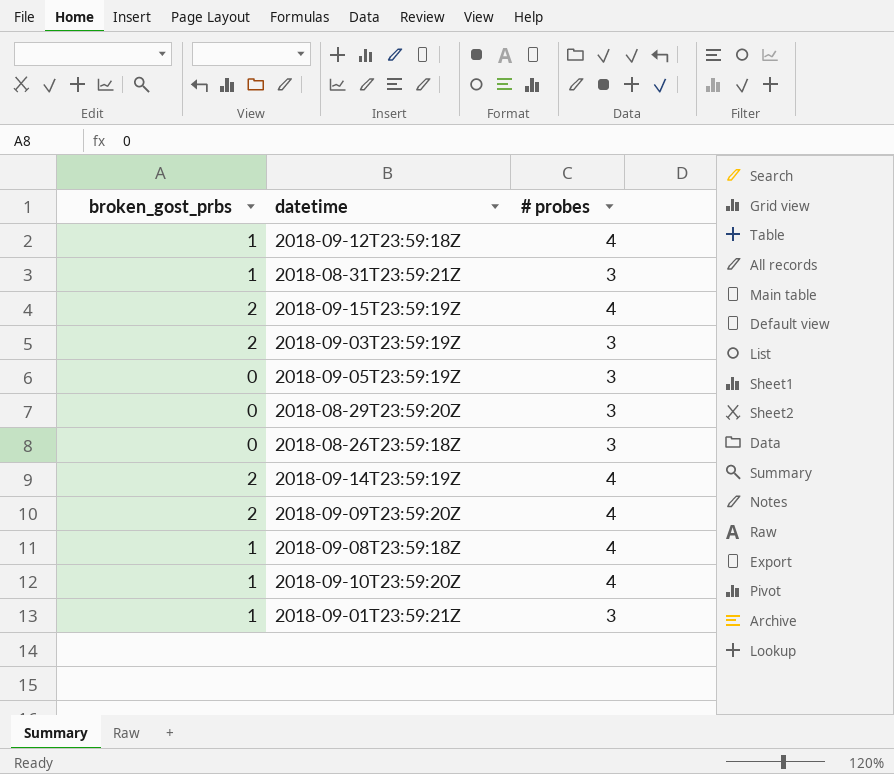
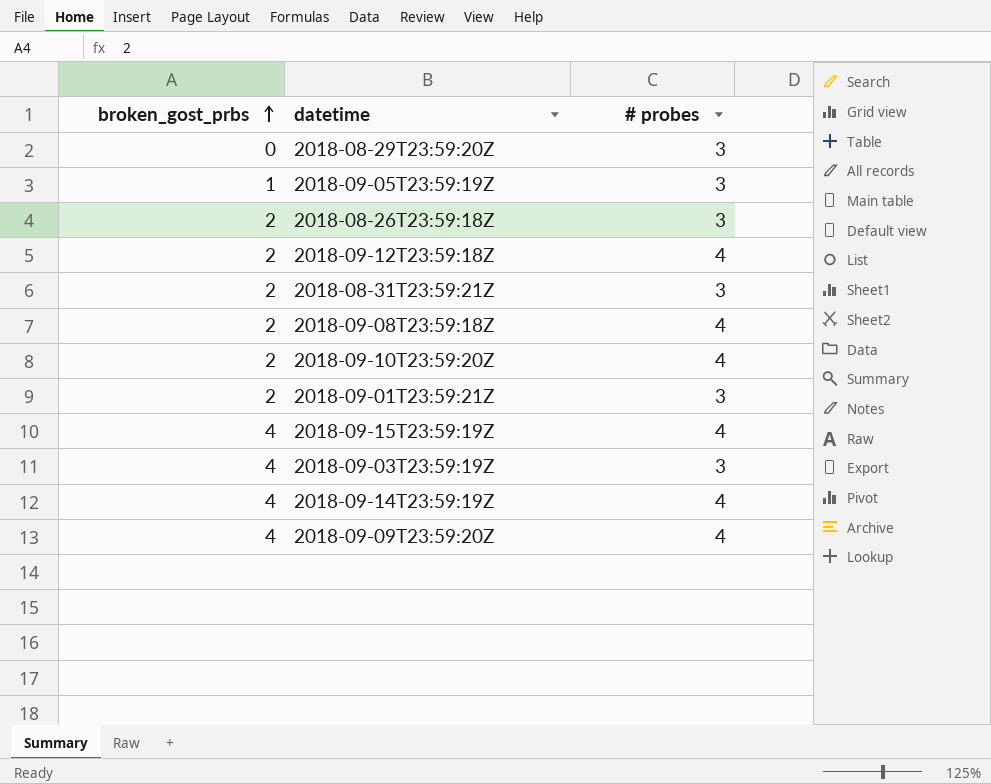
row order: none -> broken_gost_prbs ascending
2018-09-05T23:59:19Z | broken_gost_prbs: 0 -> 1
2018-08-26T23:59:18Z | broken_gost_prbs: 0 -> 2
2018-09-12T23:59:18Z | broken_gost_prbs: 1 -> 2
2018-08-31T23:59:21Z | broken_gost_prbs: 1 -> 2
2018-09-08T23:59:18Z | broken_gost_prbs: 1 -> 2
2018-09-10T23:59:20Z | broken_gost_prbs: 1 -> 2
2018-09-01T23:59:21Z | broken_gost_prbs: 1 -> 2
2018-09-15T23:59:19Z | broken_gost_prbs: 2 -> 4
2018-09-03T23:59:19Z | broken_gost_prbs: 2 -> 4
2018-09-14T23:59:19Z | broken_gost_prbs: 2 -> 4
2018-09-09T23:59:20Z | broken_gost_prbs: 2 -> 4

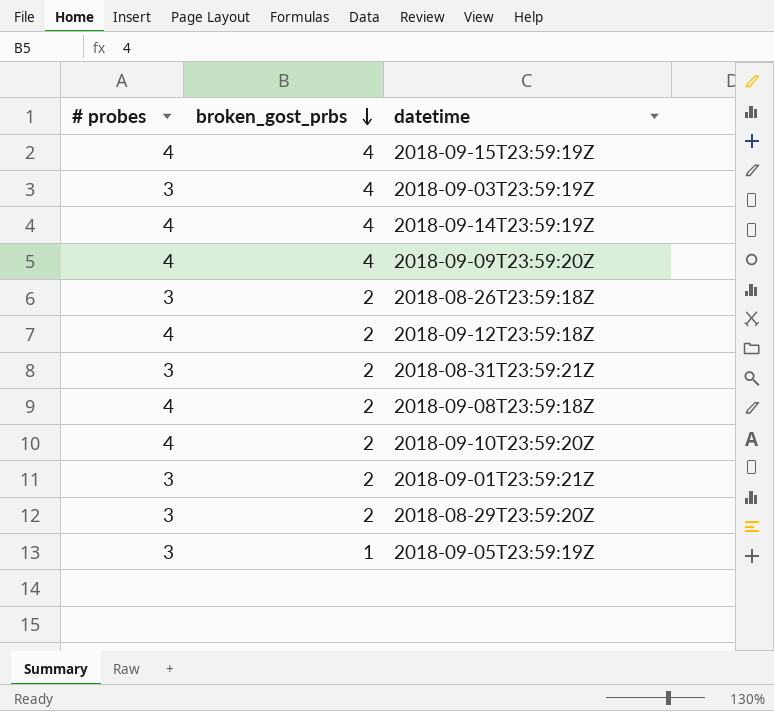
row order: broken_gost_prbs ascending -> broken_gost_prbs descending
column # probes | position: 3 -> 1
2018-08-29T23:59:20Z | broken_gost_prbs: 0 -> 2

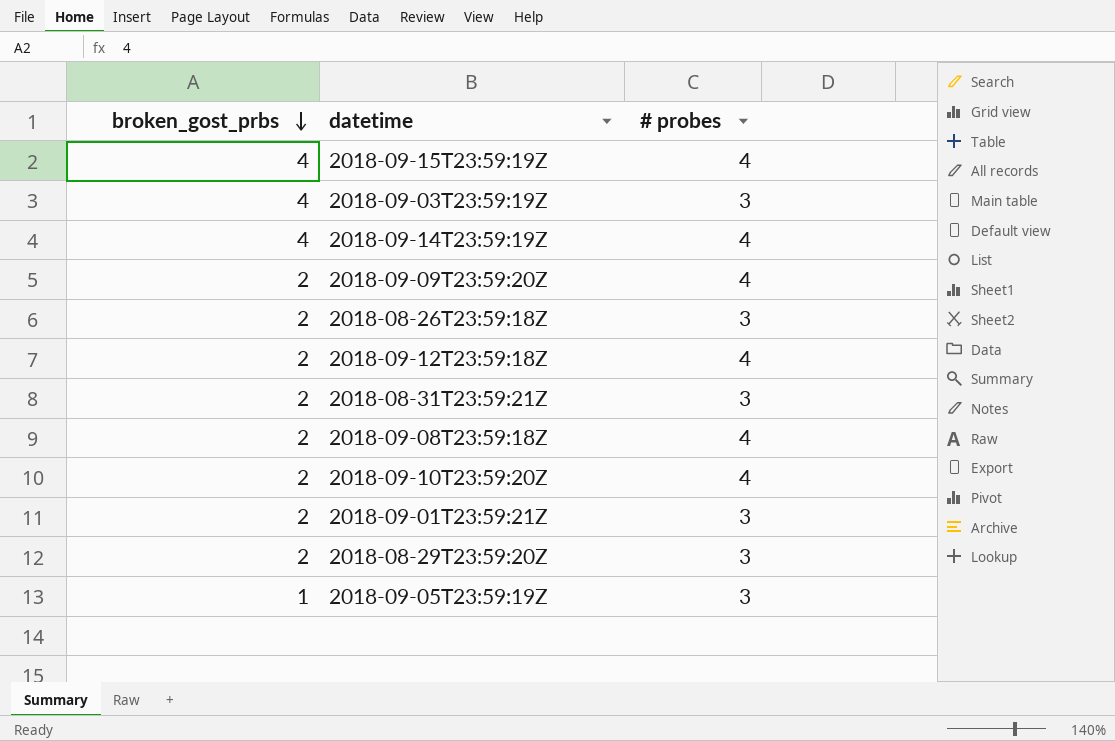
column # probes | position: 1 -> 3
2018-09-09T23:59:20Z | broken_gost_prbs: 4 -> 2

